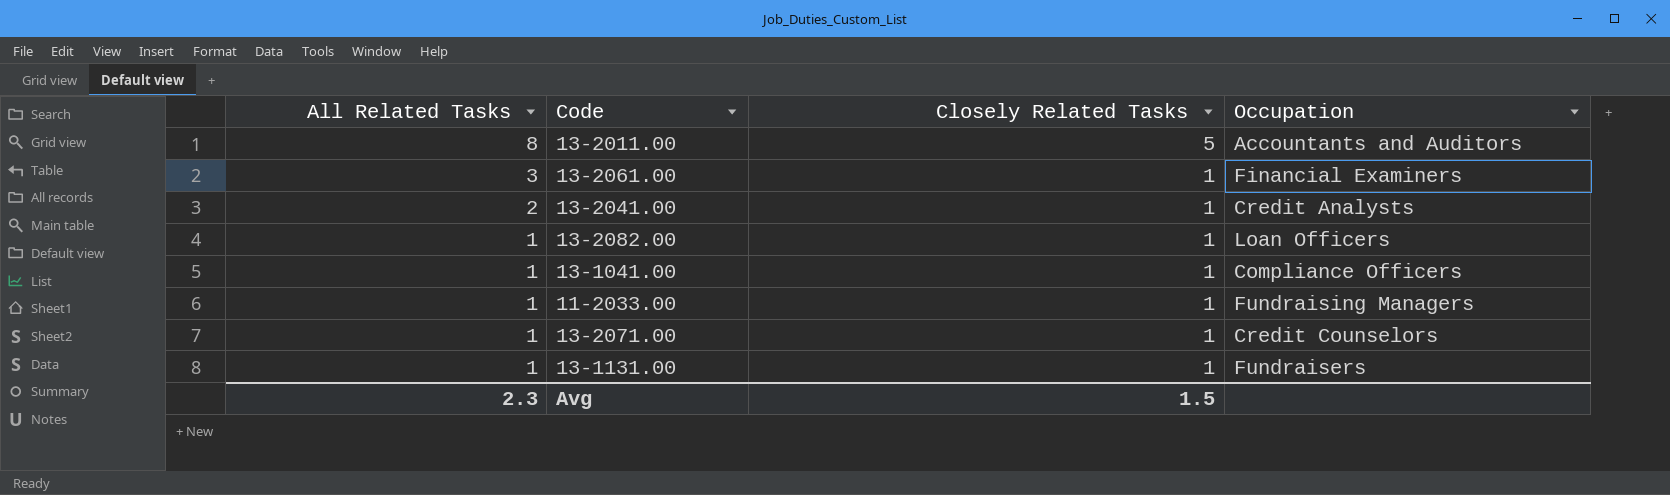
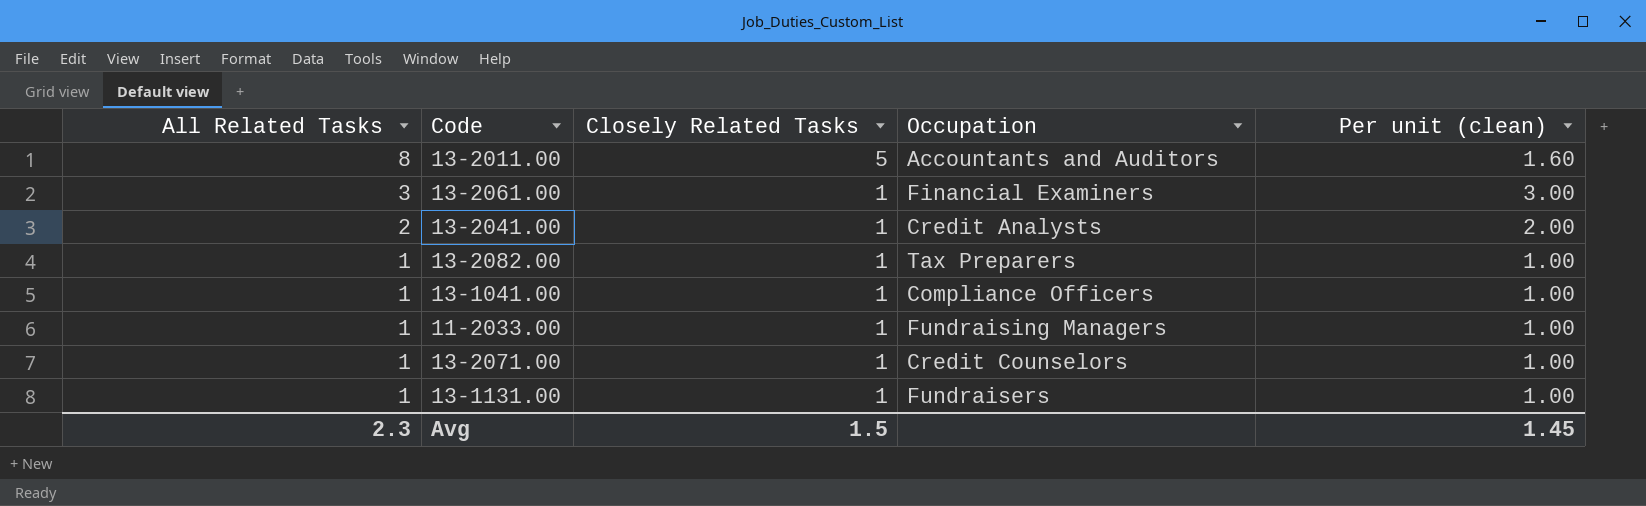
column Per unit (clean) | formula: none -> [All Related Tasks] / [Closely Related Tasks]
13-2082.00 | Occupation: Loan Officers -> Tax Preparers

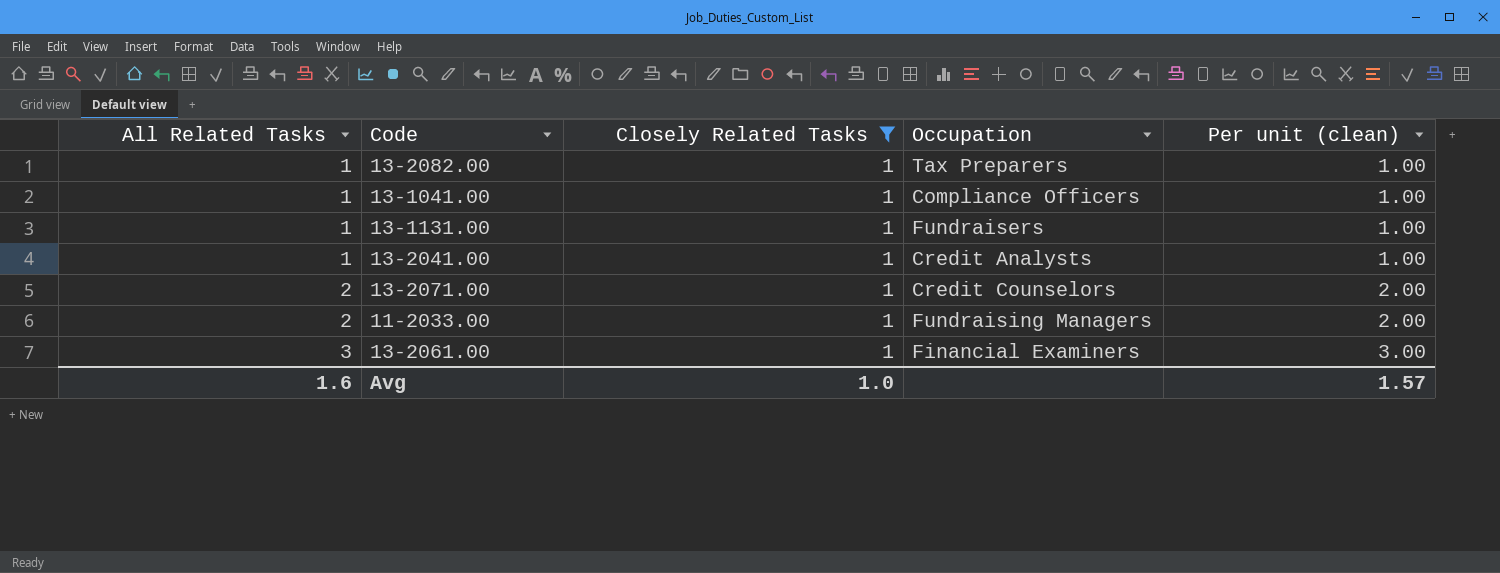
filter: none -> Closely Related Tasks = 1
row order: All Related Tasks descending -> All Related Tasks ascending
13-2041.00 | All Related Tasks: 2 -> 1
13-2041.00 | Per unit (clean): 2.00 -> 1.00
13-2071.00 | All Related Tasks: 1 -> 2
13-2071.00 | Per unit (clean): 1.00 -> 2.00
11-2033.00 | All Related Tasks: 1 -> 2
11-2033.00 | Per unit (clean): 1.00 -> 2.00
Avg | All Related Tasks: 2.3 -> 1.6
Avg | Closely Related Tasks: 1.5 -> 1.0
Avg | Per unit (clean): 1.45 -> 1.57

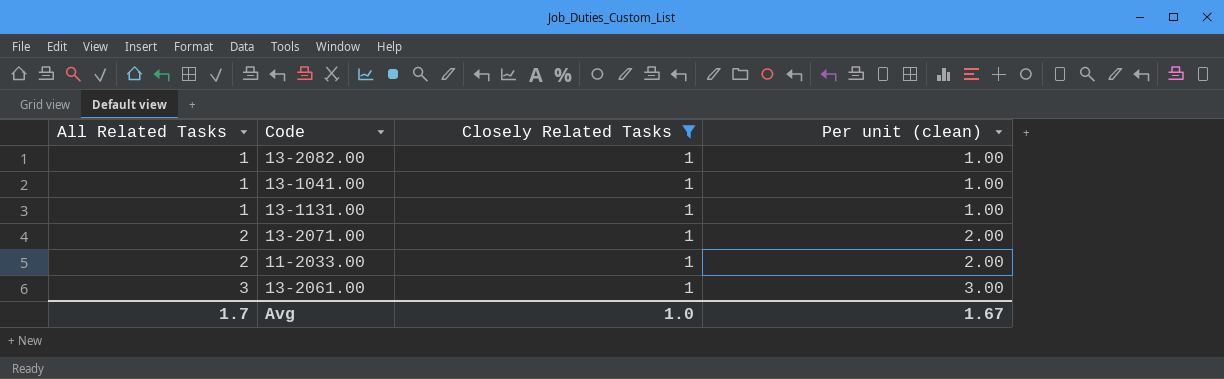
column Occupation | position: 4 -> none
row 13-2041.00: 1 | 1 | Credit Analysts | 1.00 -> none
Avg | All Related Tasks: 1.6 -> 1.7
Avg | Per unit (clean): 1.57 -> 1.67

